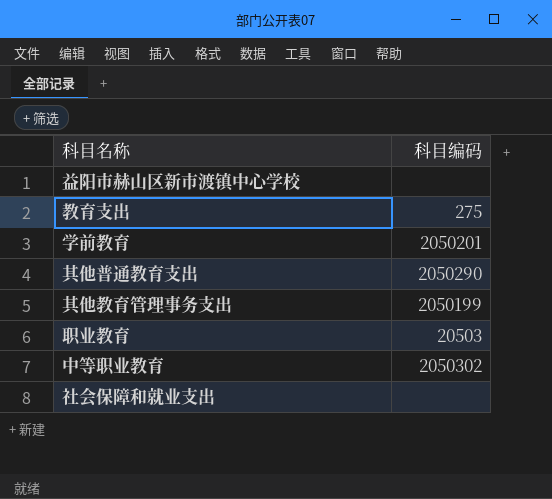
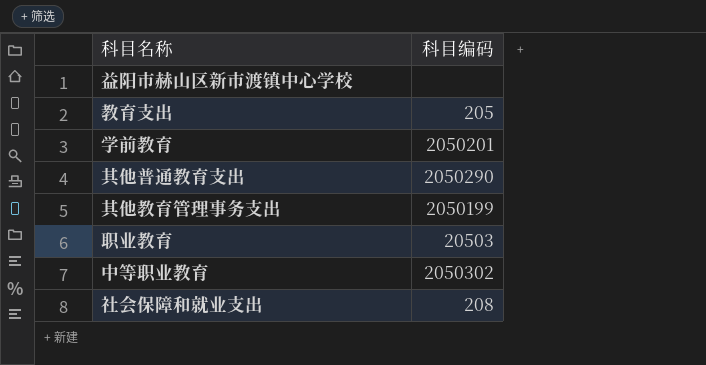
教育支出 | 科目编码: 275 -> 205
社会保障和就业支出 | 科目编码: none -> 208

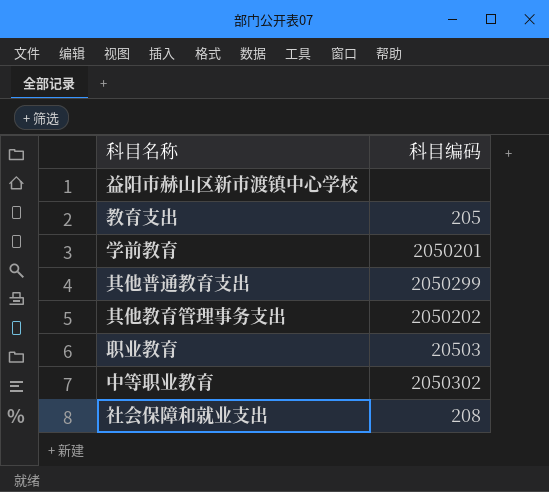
其他普通教育支出 | 科目编码: 2050290 -> 2050299
其他教育管理事务支出 | 科目编码: 2050199 -> 2050202

